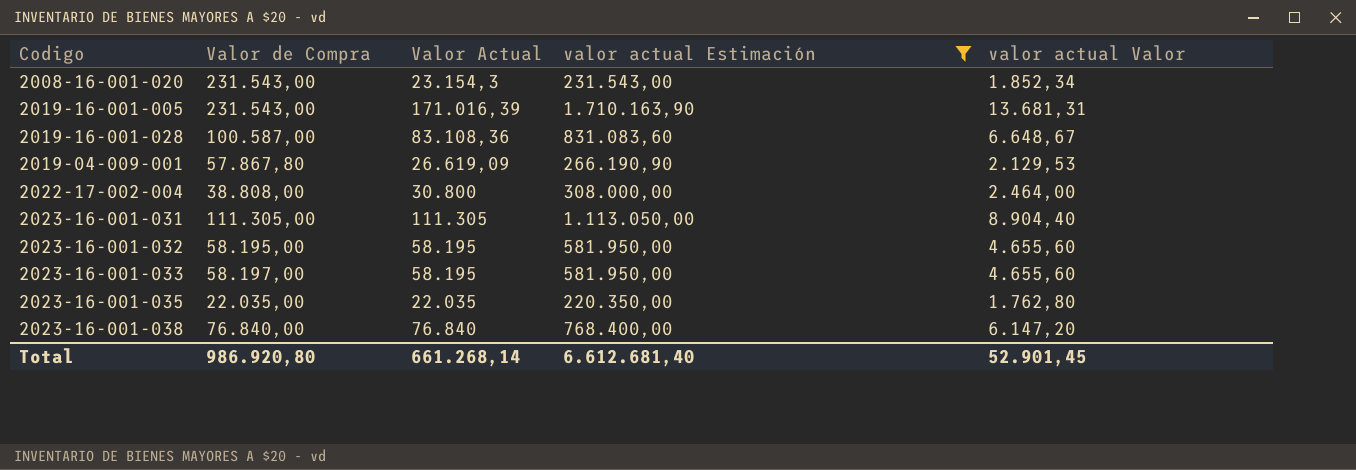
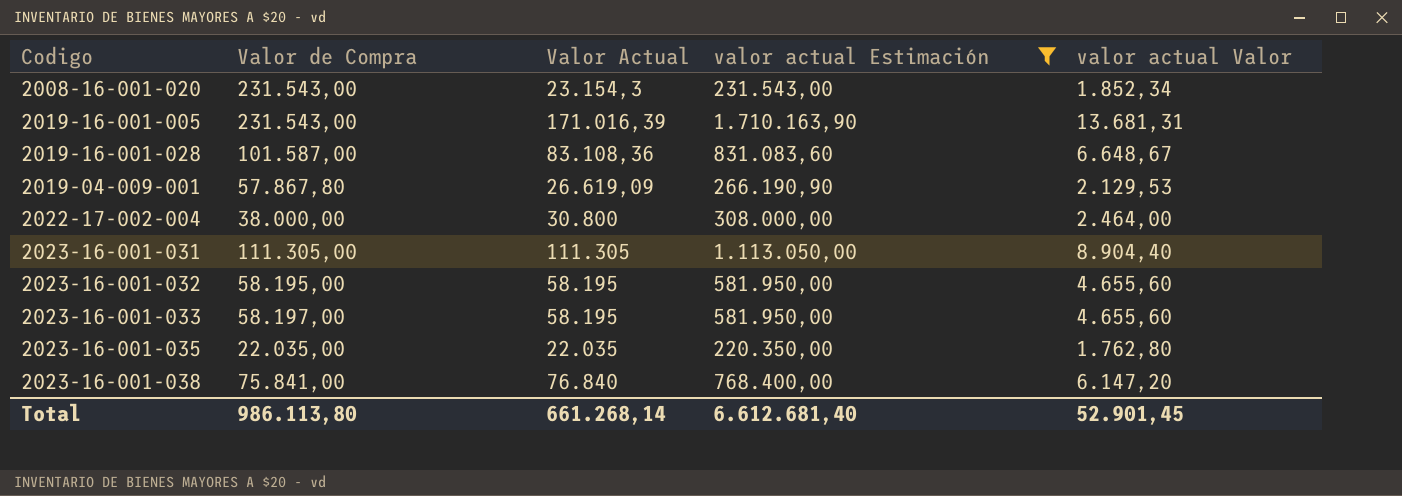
2019-16-001-028 | Valor de Compra: 100.587,00 -> 101.587,00
2022-17-002-004 | Valor de Compra: 38.808,00 -> 38.000,00
2023-16-001-038 | Valor de Compra: 76.840,00 -> 75.841,00
Total | Valor de Compra: 986.920,80 -> 986.113,80

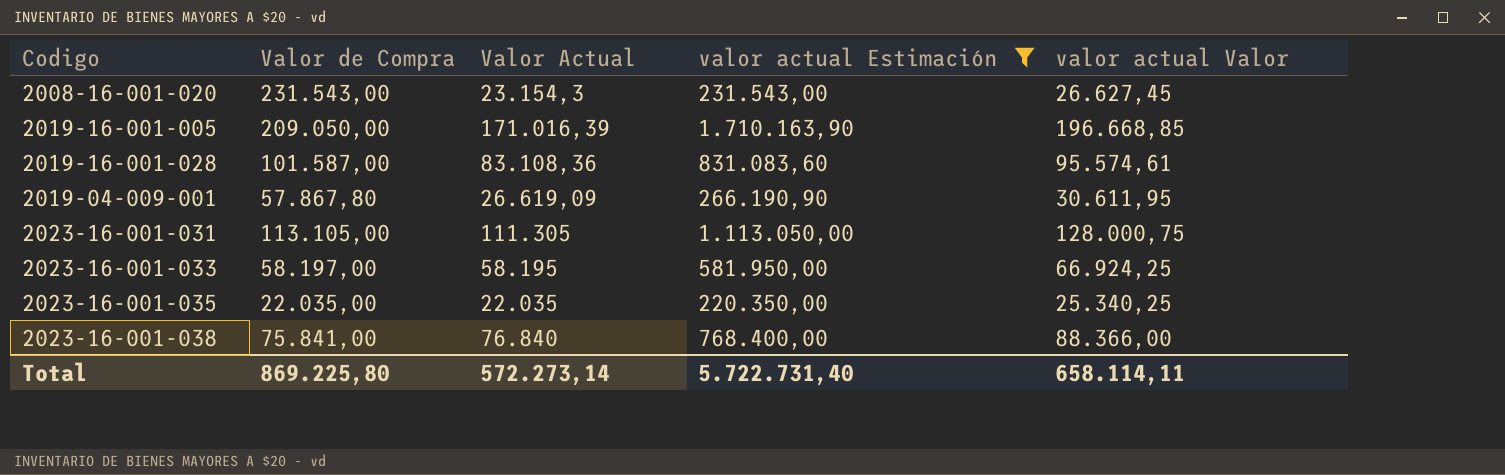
column valor actual Valor | formula: [Valor Actual] * 0,08 -> [Valor Actual] * 1,15
row 2022-17-002-004: 38.000,00 | 30.800 | 308.000,00 | 2.464,00 -> none
row 2023-16-001-032: 58.195,00 | 58.195 | 581.950,00 | 4.655,60 -> none
2019-16-001-005 | Valor de Compra: 231.543,00 -> 209.050,00
2023-16-001-031 | Valor de Compra: 111.305,00 -> 113.105,00
Total | Valor de Compra: 986.113,80 -> 869.225,80
Total | Valor Actual: 661.268,14 -> 572.273,14
Total | valor actual Estimación: 6.612.681,40 -> 5.722.731,40
Total | valor actual Valor: 52.901,45 -> 658.114,11

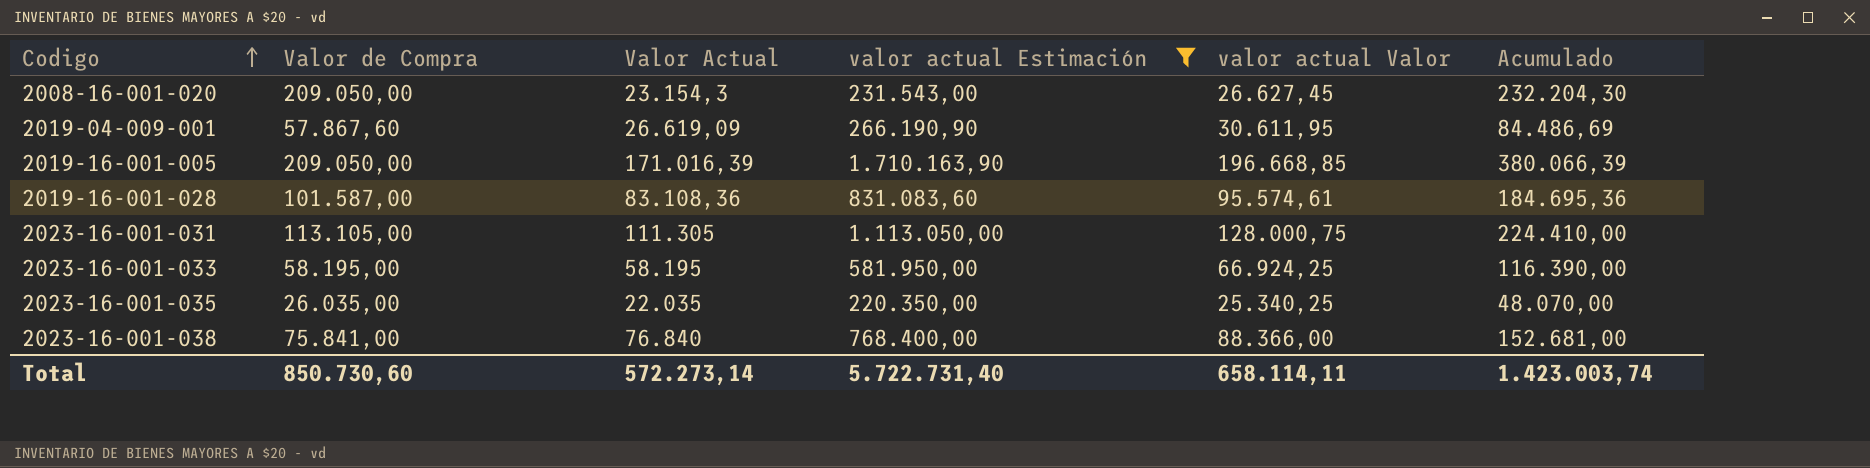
row order: none -> Codigo ascending
column Acumulado | formula: none -> [Valor de Compra] + [Valor Actual]
2008-16-001-020 | Valor de Compra: 231.543,00 -> 209.050,00
2019-04-009-001 | Valor de Compra: 57.867,80 -> 57.867,60
2023-16-001-033 | Valor de Compra: 58.197,00 -> 58.195,00
2023-16-001-035 | Valor de Compra: 22.035,00 -> 26.035,00
Total | Valor de Compra: 869.225,80 -> 850.730,60

